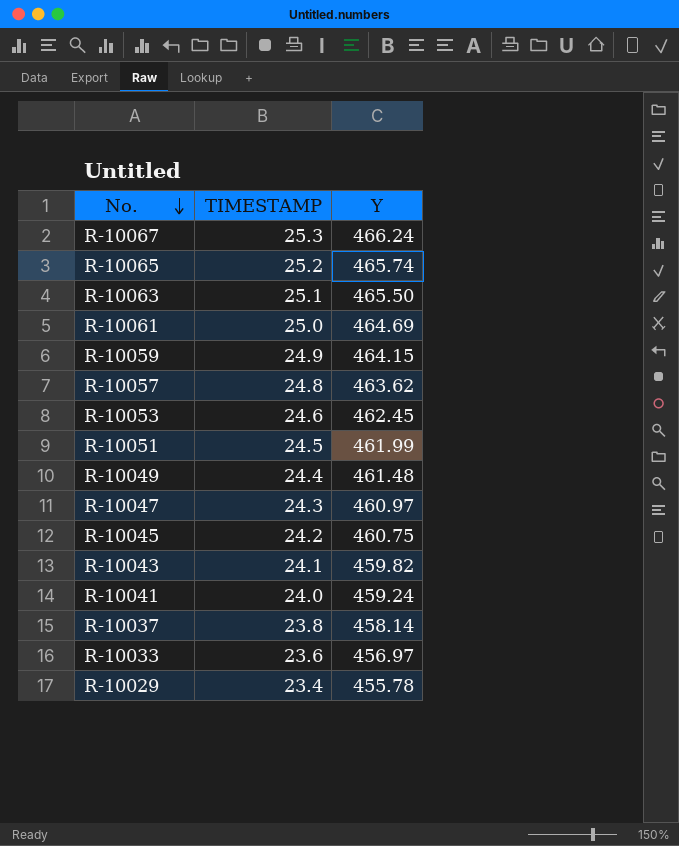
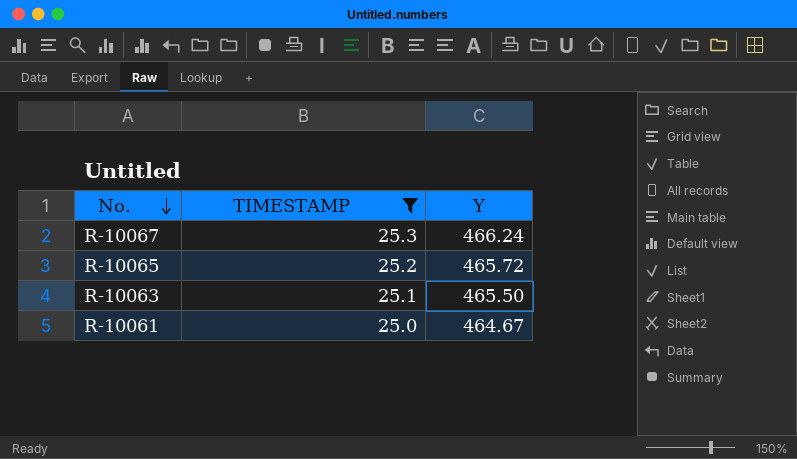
filter: none -> TIMESTAMP >= 25.0
R-10065 | Y: 465.74 -> 465.72
R-10061 | Y: 464.69 -> 464.67

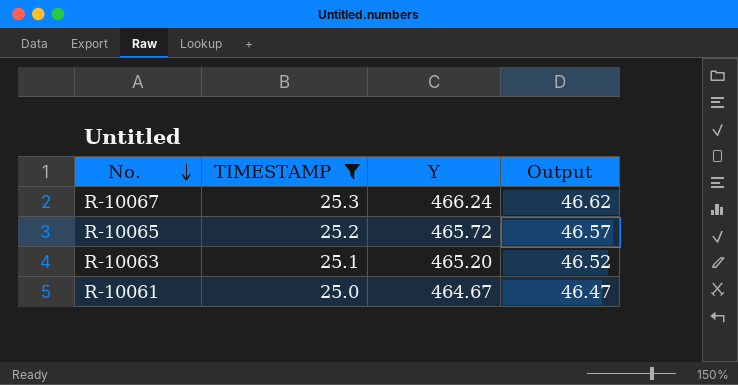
column Output | formula: none -> [Y] * 0.1
R-10063 | Y: 465.50 -> 465.20

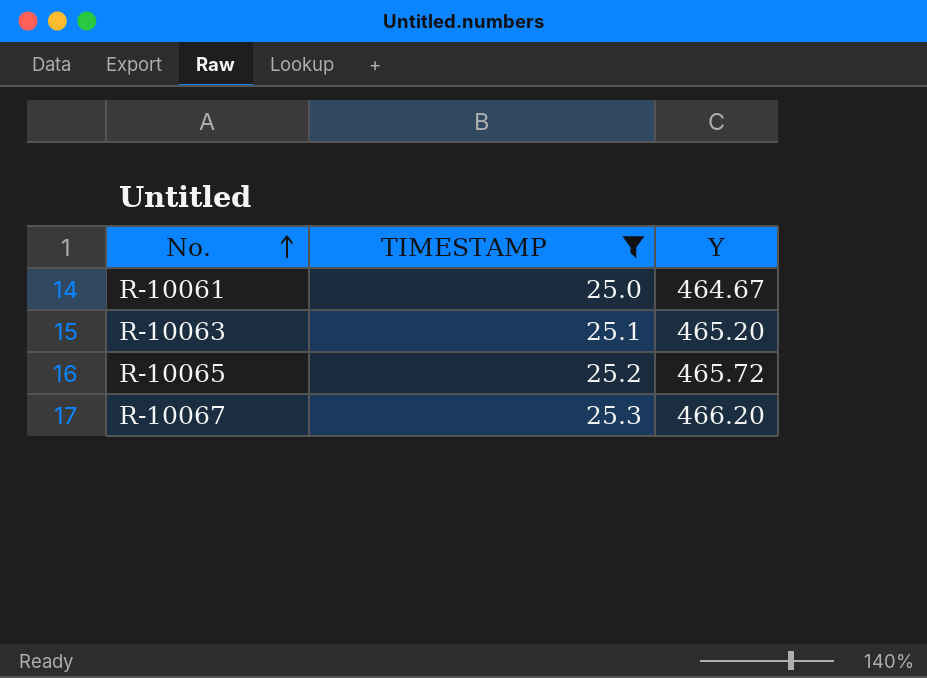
row order: No. descending -> No. ascending
column Output | formula: [Y] * 0.1 -> none
R-10067 | Y: 466.24 -> 466.20

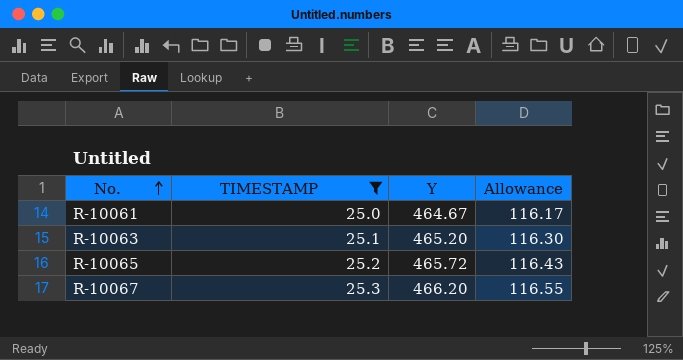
column Allowance | formula: none -> [Y] * 0.25

